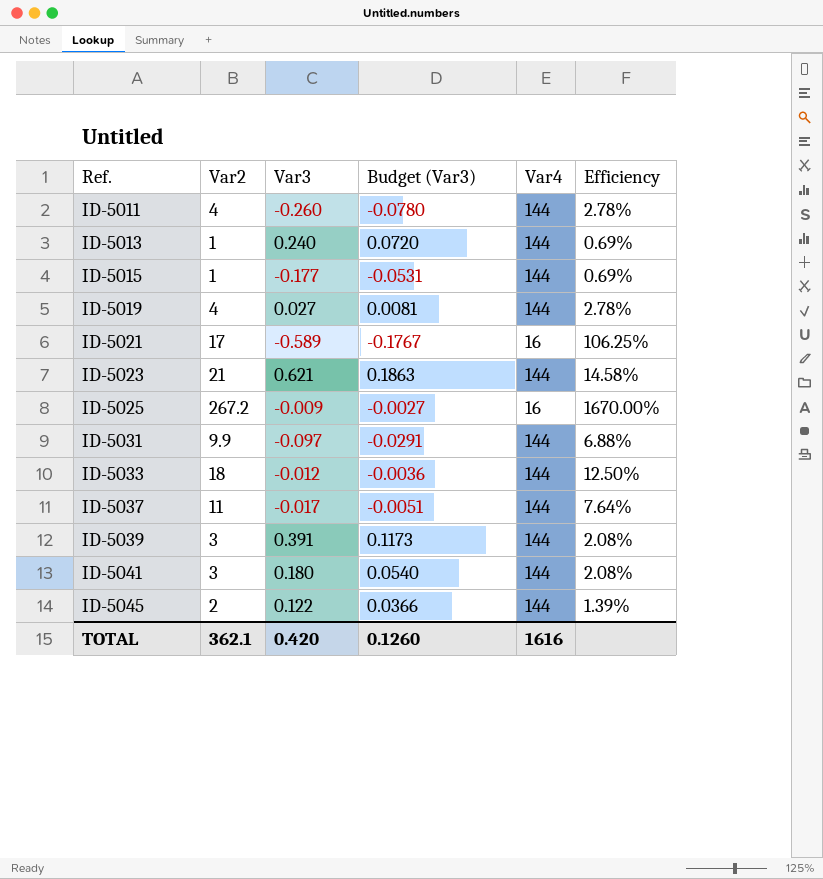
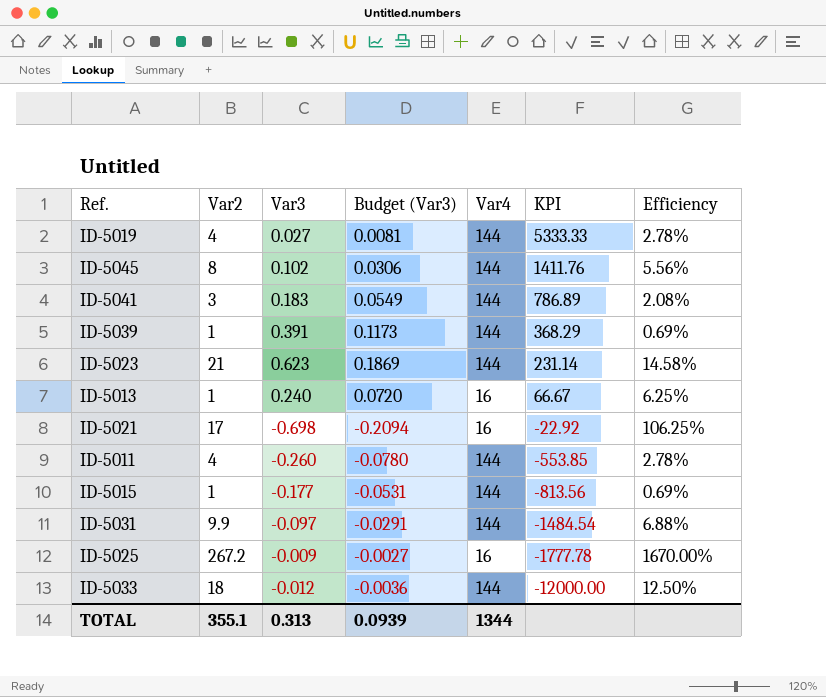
row order: Ref. ascending -> KPI descending
column KPI | formula: none -> [Var4] / [Var3]
row ID-5037: 11 | -0.017 | -0.0051 | 144 | 7.64% -> none
ID-5045 | Var2: 2 -> 8
ID-5045 | Var3: 0.122 -> 0.102
ID-5045 | Budget (Var3): 0.0366 -> 0.0306
ID-5045 | Efficiency: 1.39% -> 5.56%
ID-5041 | Var3: 0.180 -> 0.183
ID-5041 | Budget (Var3): 0.0540 -> 0.0549
ID-5039 | Var2: 3 -> 1
ID-5039 | Efficiency: 2.08% -> 0.69%
ID-5023 | Var3: 0.621 -> 0.623
ID-5023 | Budget (Var3): 0.1863 -> 0.1869
ID-5013 | Var4: 144 -> 16
ID-5013 | Efficiency: 0.69% -> 6.25%
ID-5021 | Var3: -0.589 -> -0.698
ID-5021 | Budget (Var3): -0.1767 -> -0.2094
TOTAL | Var2: 362.1 -> 355.1
TOTAL | Var3: 0.420 -> 0.313
TOTAL | Budget (Var3): 0.1260 -> 0.0939
TOTAL | Var4: 1616 -> 1344

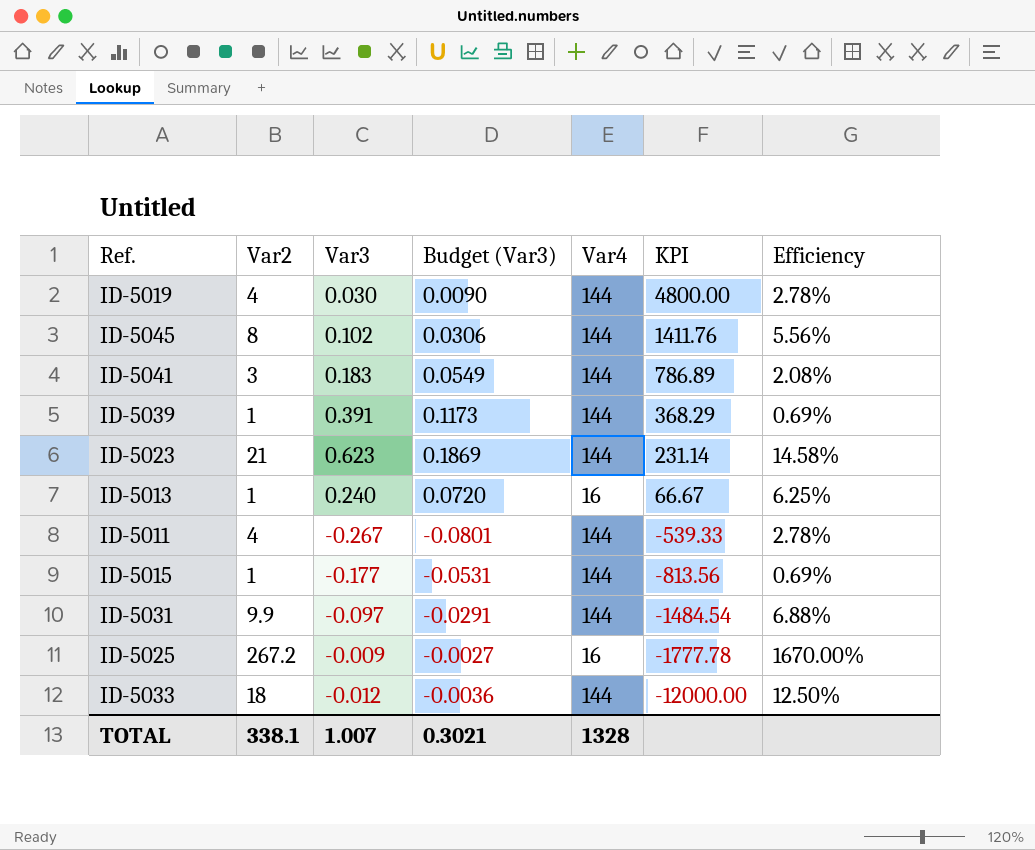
row ID-5021: 17 | -0.698 | -0.2094 | 16 | -22.92 | 106.25% -> none
ID-5019 | Var3: 0.027 -> 0.030
ID-5019 | Budget (Var3): 0.0081 -> 0.0090
ID-5019 | KPI: 5333.33 -> 4800.00
ID-5011 | Var3: -0.260 -> -0.267
ID-5011 | Budget (Var3): -0.0780 -> -0.0801
ID-5011 | KPI: -553.85 -> -539.33
TOTAL | Var2: 355.1 -> 338.1
TOTAL | Var3: 0.313 -> 1.007
TOTAL | Budget (Var3): 0.0939 -> 0.3021
TOTAL | Var4: 1344 -> 1328

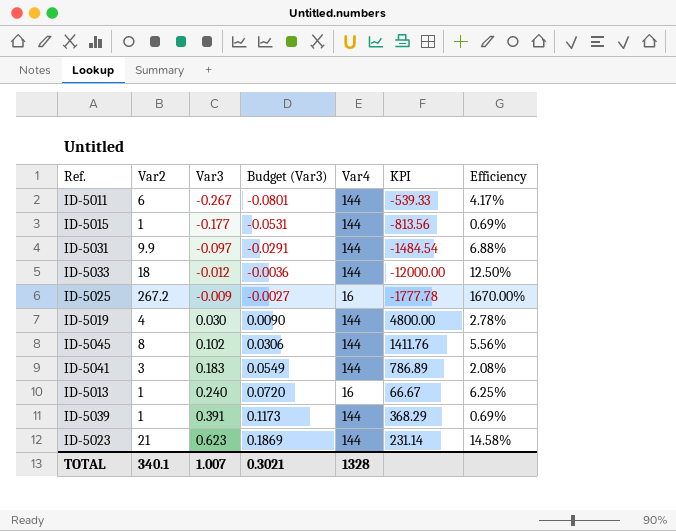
row order: KPI descending -> Var3 ascending
ID-5011 | Var2: 4 -> 6
ID-5011 | Efficiency: 2.78% -> 4.17%
TOTAL | Var2: 338.1 -> 340.1

